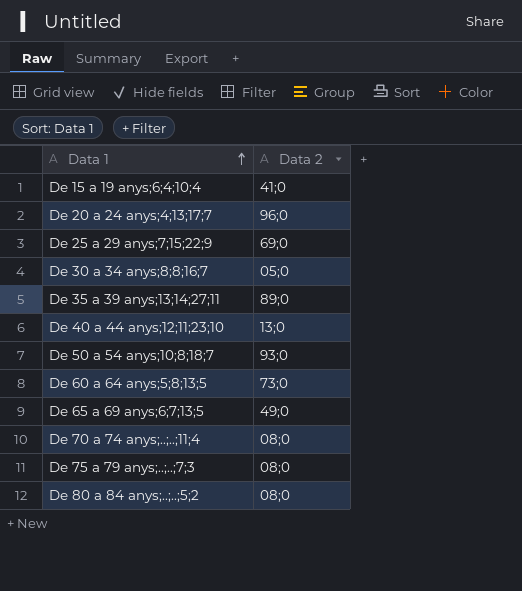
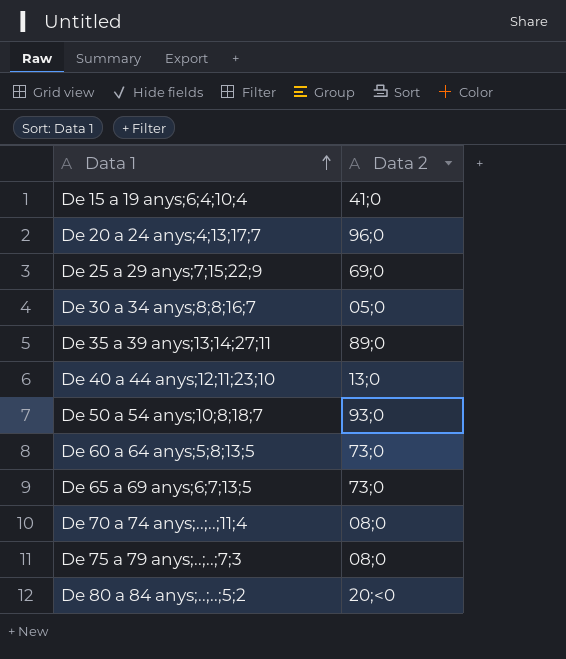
De 65 a 69 anys;6;7;13;5 | Data 2: 49;0 -> 73;0
De 80 a 84 anys;..;..;5;2 | Data 2: 08;0 -> 20;<0

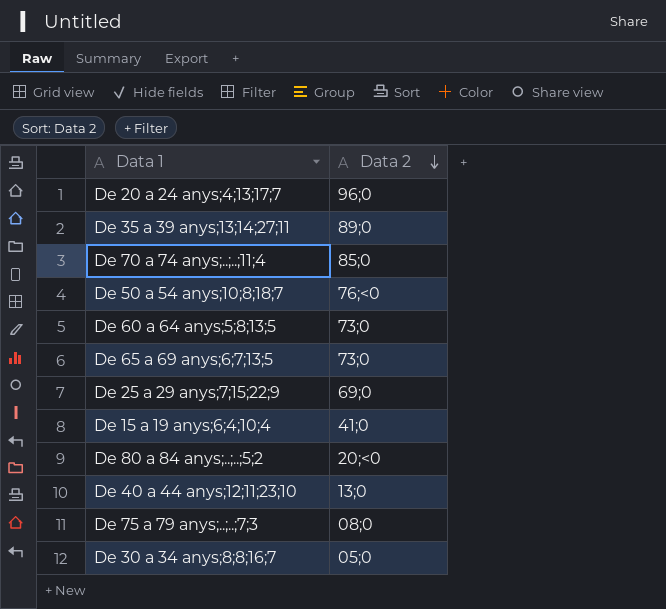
row order: Data 1 ascending -> Data 2 descending
De 70 a 74 anys;..;..;11;4 | Data 2: 08;0 -> 85;0
De 50 a 54 anys;10;8;18;7 | Data 2: 93;0 -> 76;<0

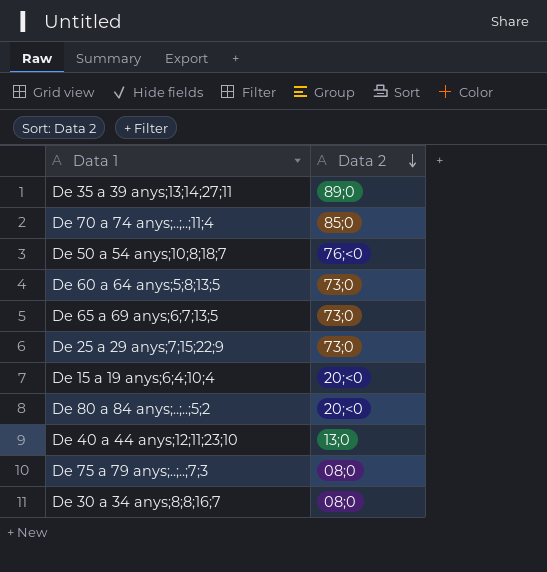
row De 20 a 24 anys;4;13;17;7: 96;0 -> none
De 25 a 29 anys;7;15;22;9 | Data 2: 69;0 -> 73;0
De 15 a 19 anys;6;4;10;4 | Data 2: 41;0 -> 20;<0
De 30 a 34 anys;8;8;16;7 | Data 2: 05;0 -> 08;0

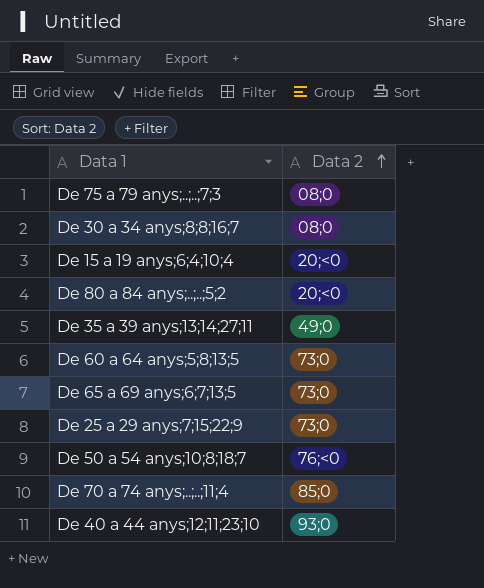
row order: Data 2 descending -> Data 2 ascending
De 35 a 39 anys;13;14;27;11 | Data 2: 89;0 -> 49;0
De 40 a 44 anys;12;11;23;10 | Data 2: 13;0 -> 93;0

